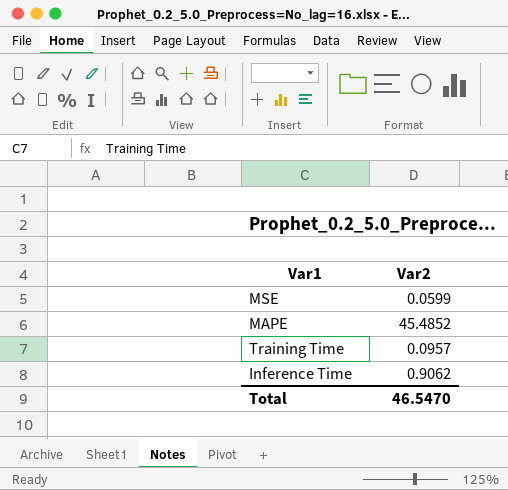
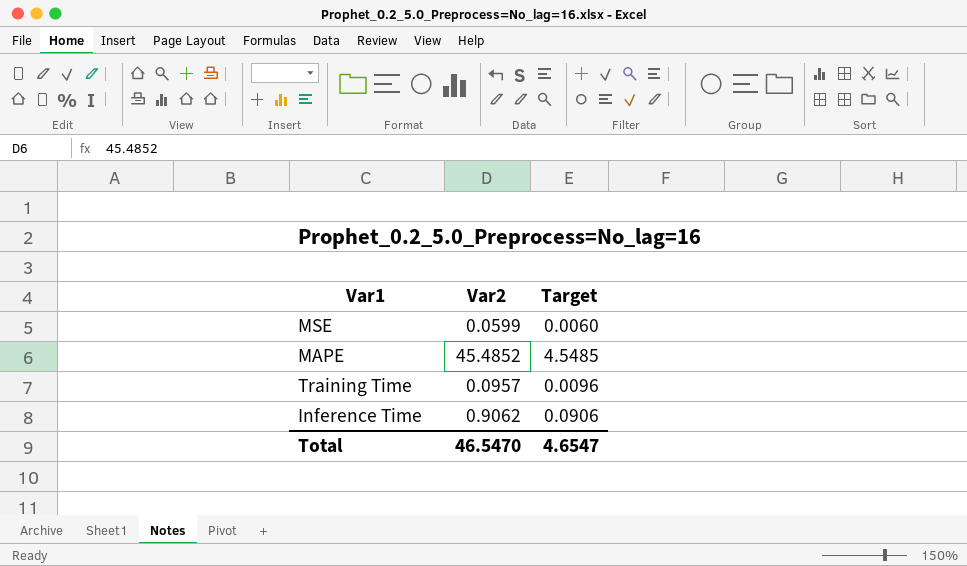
column Target | formula: none -> [Var2] * 0.1

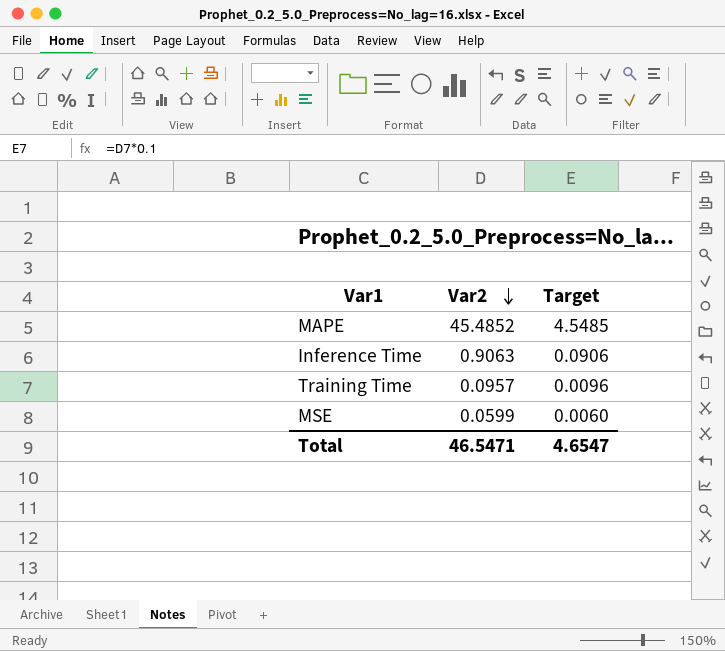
row order: none -> Var2 descending
Inference Time | Var2: 0.9062 -> 0.9063
Total | Var2: 46.5470 -> 46.5471

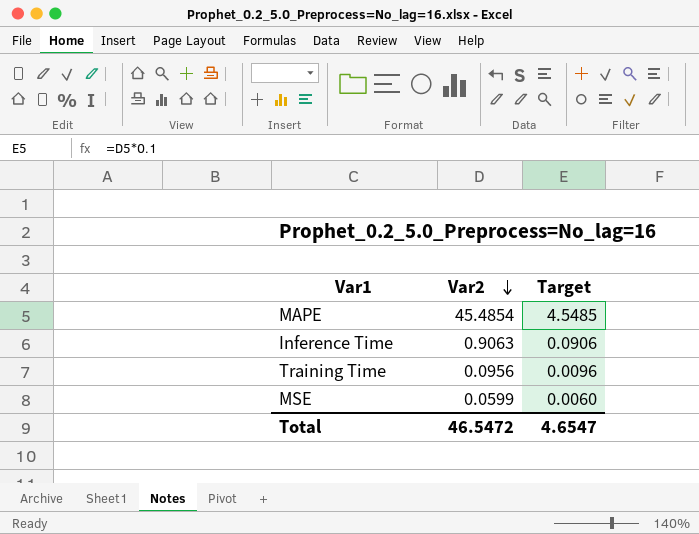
MAPE | Var2: 45.4852 -> 45.4854
Training Time | Var2: 0.0957 -> 0.0956
Total | Var2: 46.5471 -> 46.5472

